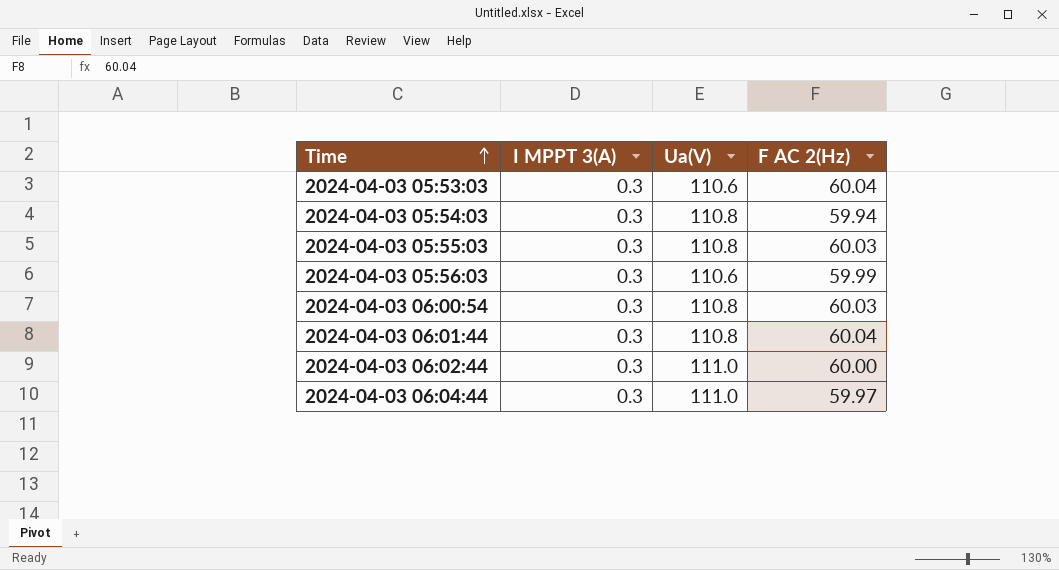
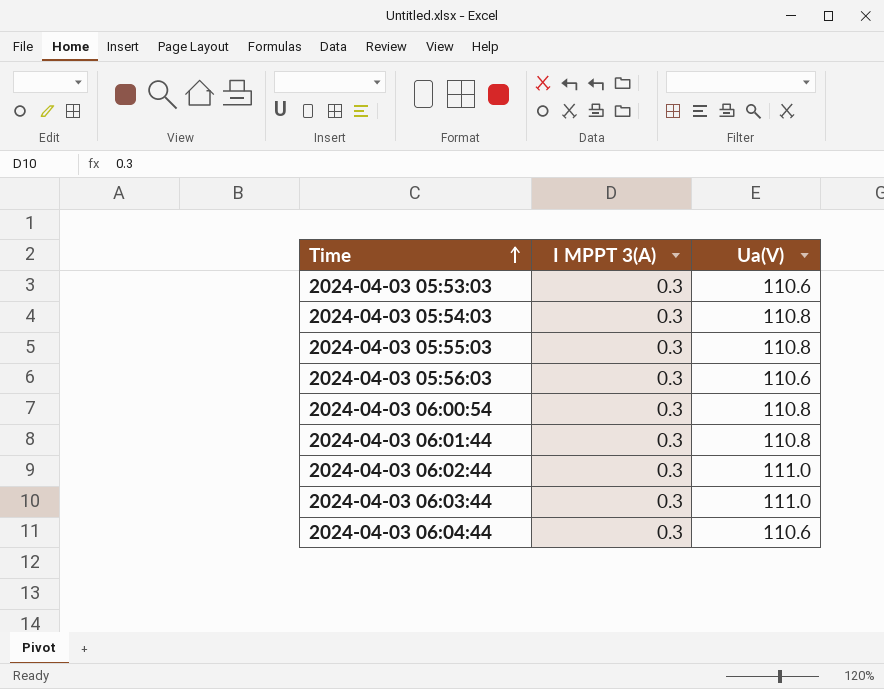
column F AC 2(Hz) | position: 4 -> none
row 2024-04-03 06:03:44: none -> 0.3 | 111.0
2024-04-03 06:04:44 | Ua(V): 111.0 -> 110.6

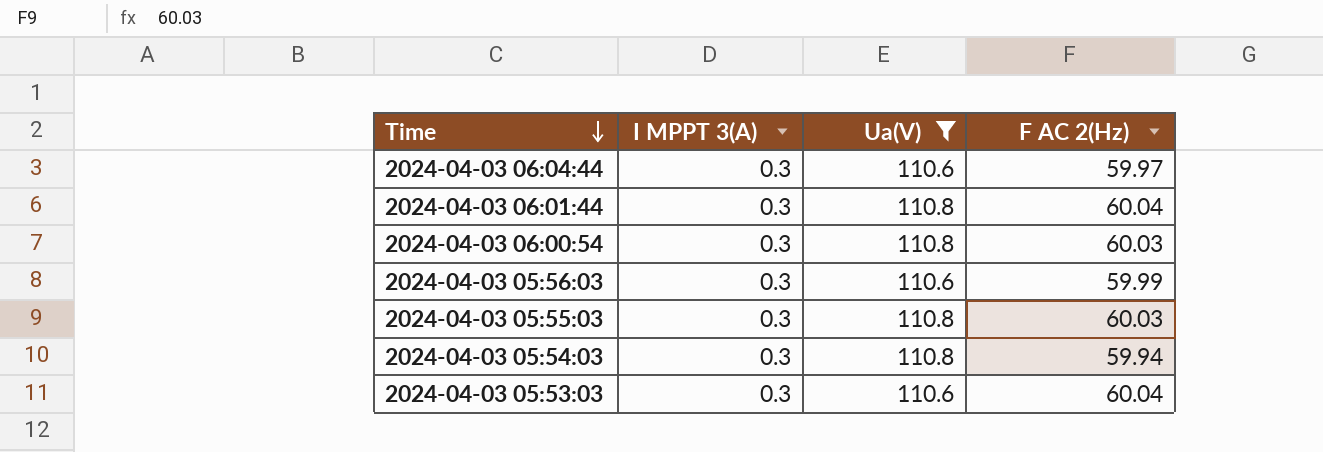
filter: none -> Ua(V) != 111.0
row order: Time ascending -> Time descending
column F AC 2(Hz) | position: none -> 4

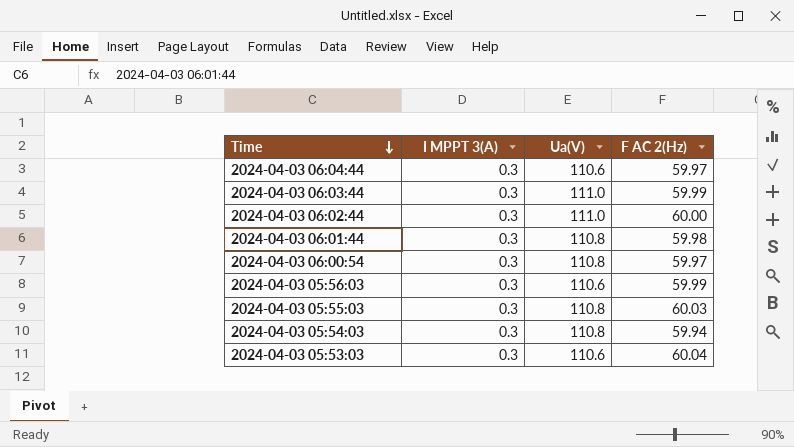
filter: Ua(V) != 111.0 -> none
2024-04-03 06:01:44 | F AC 2(Hz): 60.04 -> 59.98
2024-04-03 06:00:54 | F AC 2(Hz): 60.03 -> 59.97

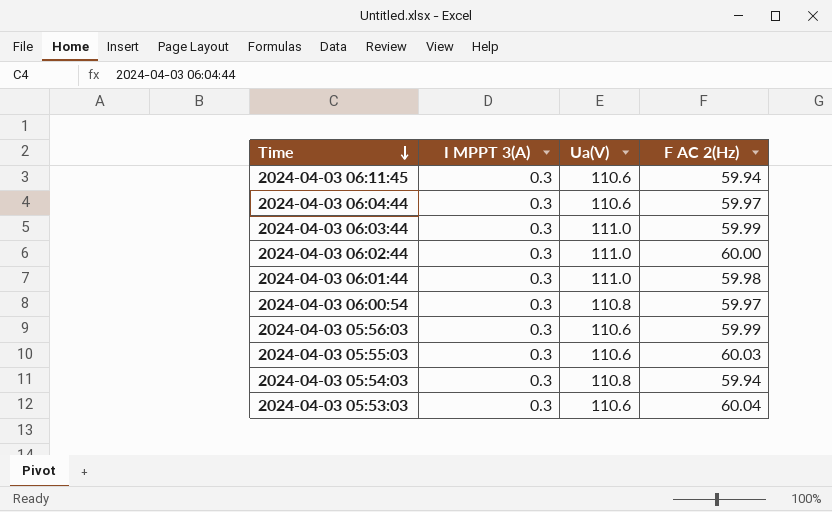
row 2024-04-03 06:11:45: none -> 0.3 | 110.6 | 59.94
2024-04-03 06:01:44 | Ua(V): 110.8 -> 111.0
2024-04-03 05:55:03 | Ua(V): 110.8 -> 110.6

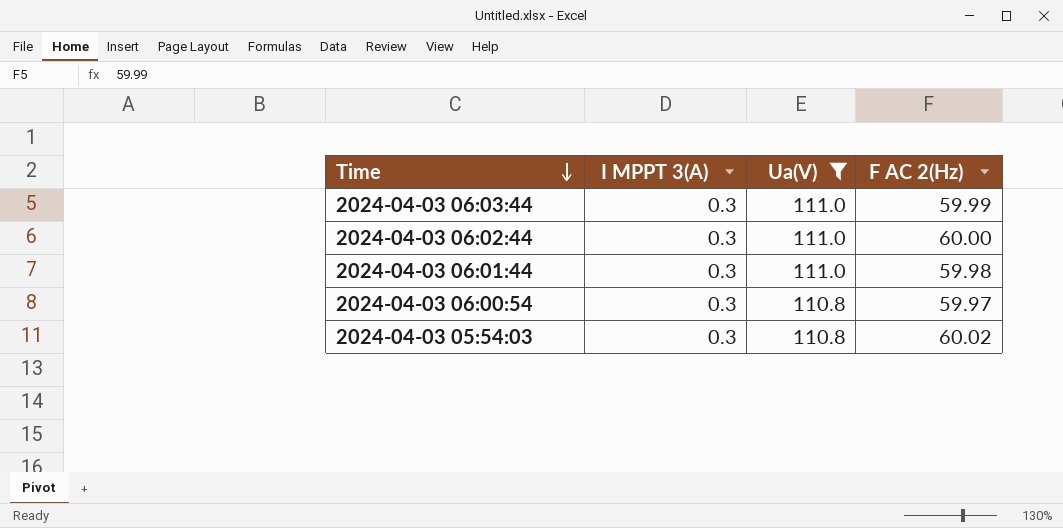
filter: none -> Ua(V) != 110.6
2024-04-03 05:54:03 | F AC 2(Hz): 59.94 -> 60.02

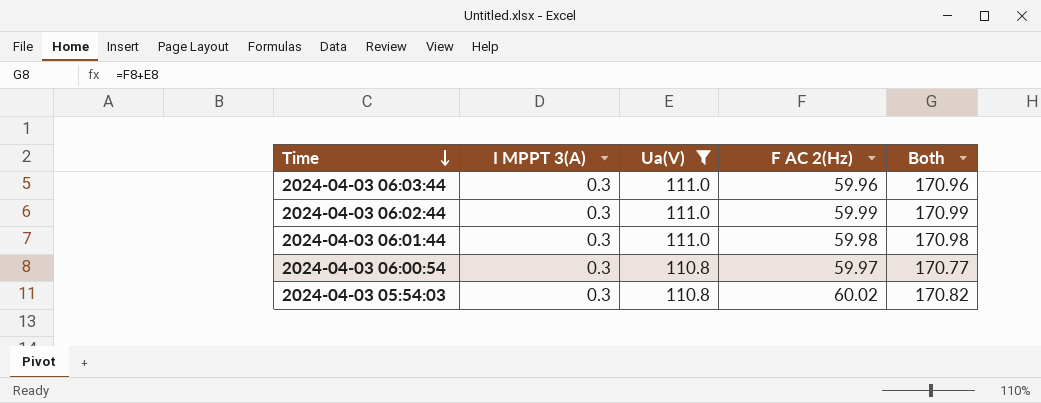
column Both | formula: none -> [Ua(V)] + [F AC 2(Hz)]
2024-04-03 06:03:44 | F AC 2(Hz): 59.99 -> 59.96
2024-04-03 06:02:44 | F AC 2(Hz): 60.00 -> 59.99

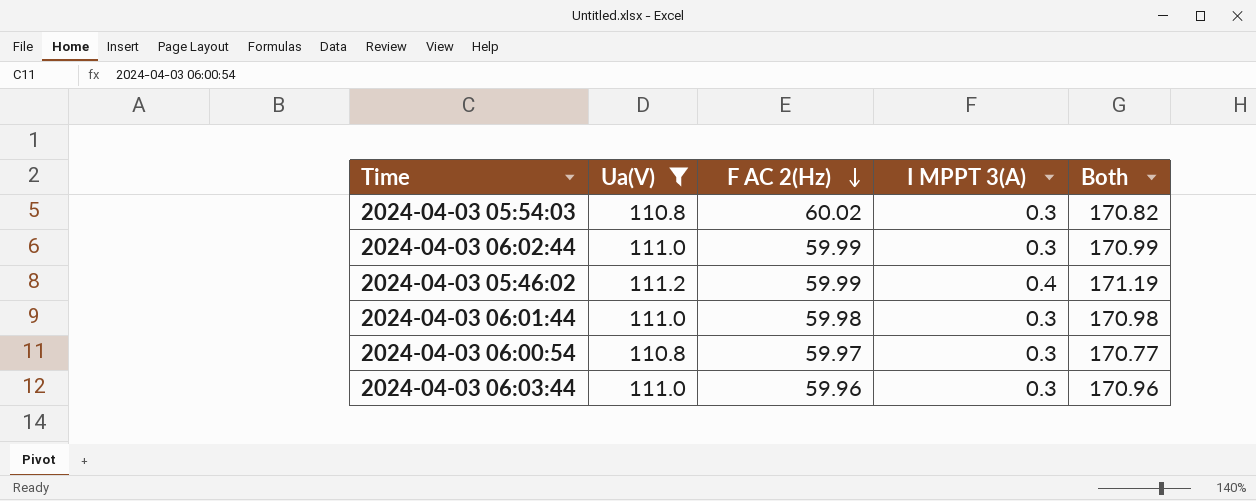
row order: Time descending -> F AC 2(Hz) descending
column I MPPT 3(A) | position: 2 -> 4
row 2024-04-03 05:46:02: none -> 111.2 | 59.99 | 0.4 | 171.19

